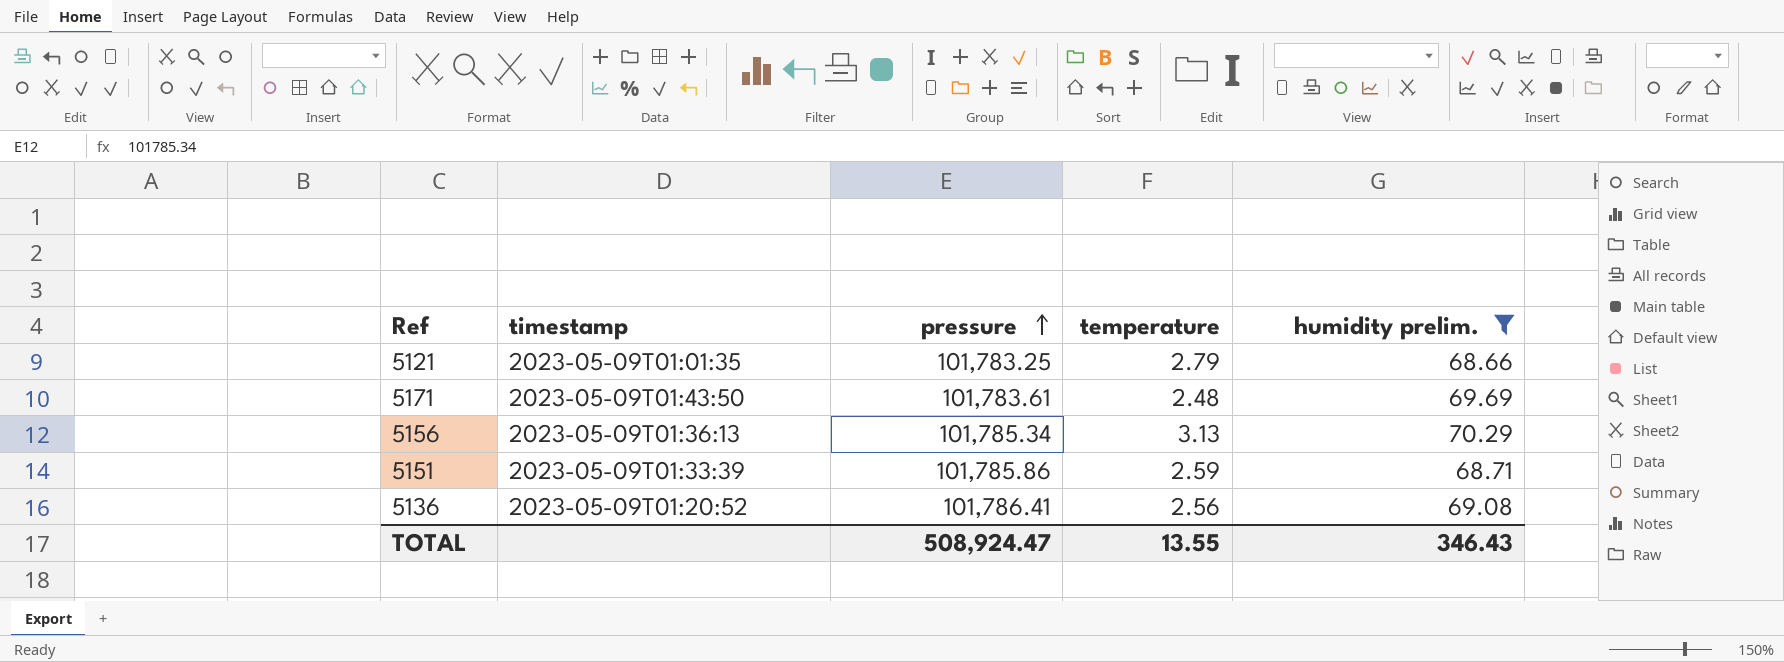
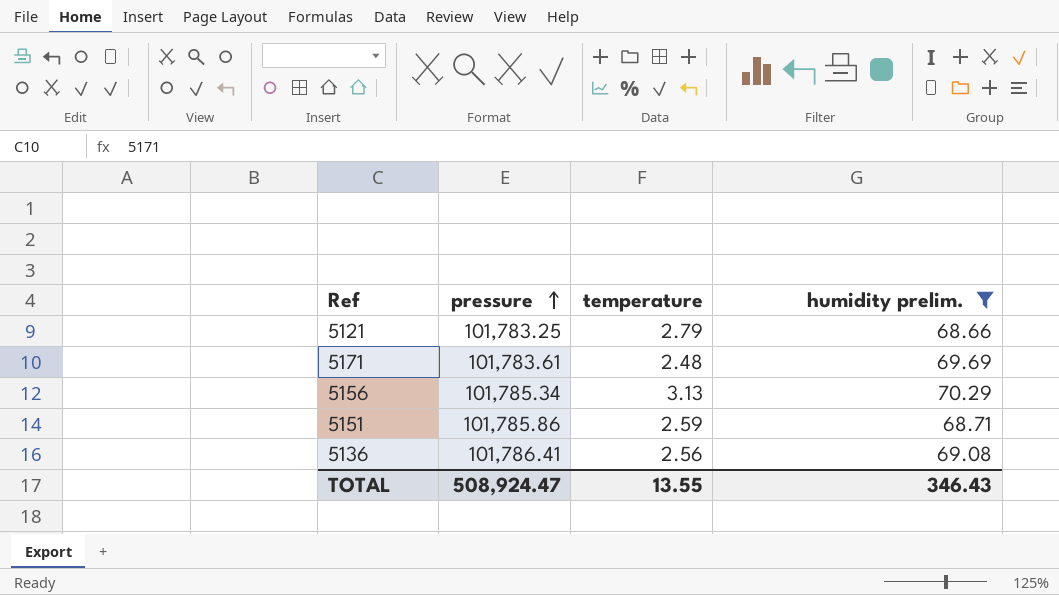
column timestamp | position: 2 -> none

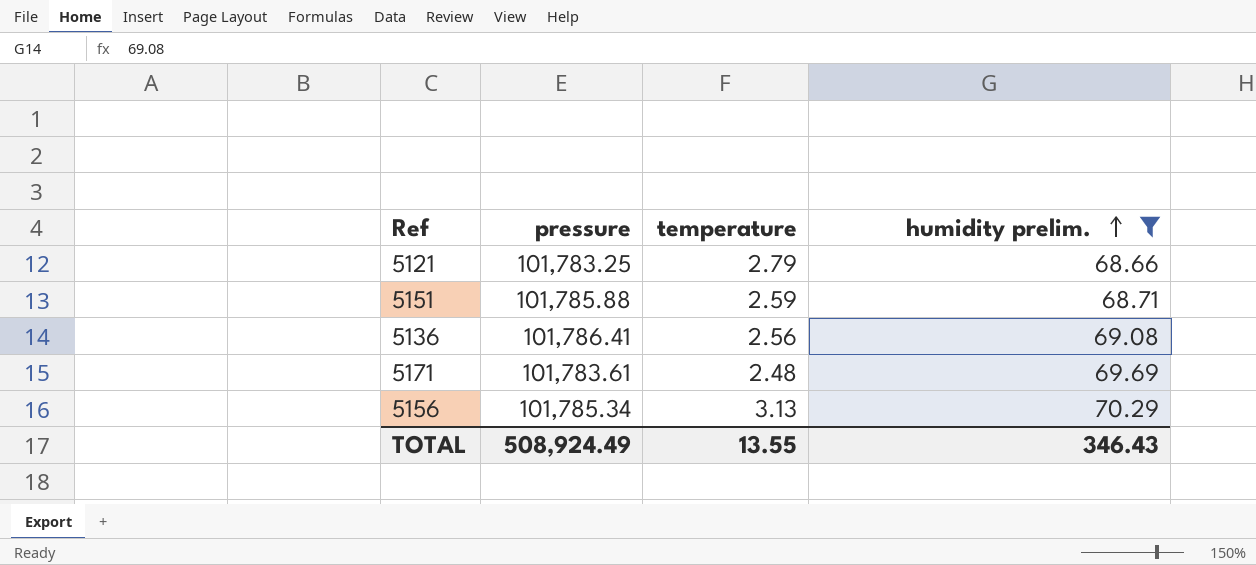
row order: pressure ascending -> humidity prelim. ascending
5151 | pressure: 101,785.86 -> 101,785.88
TOTAL | pressure: 508,924.47 -> 508,924.49

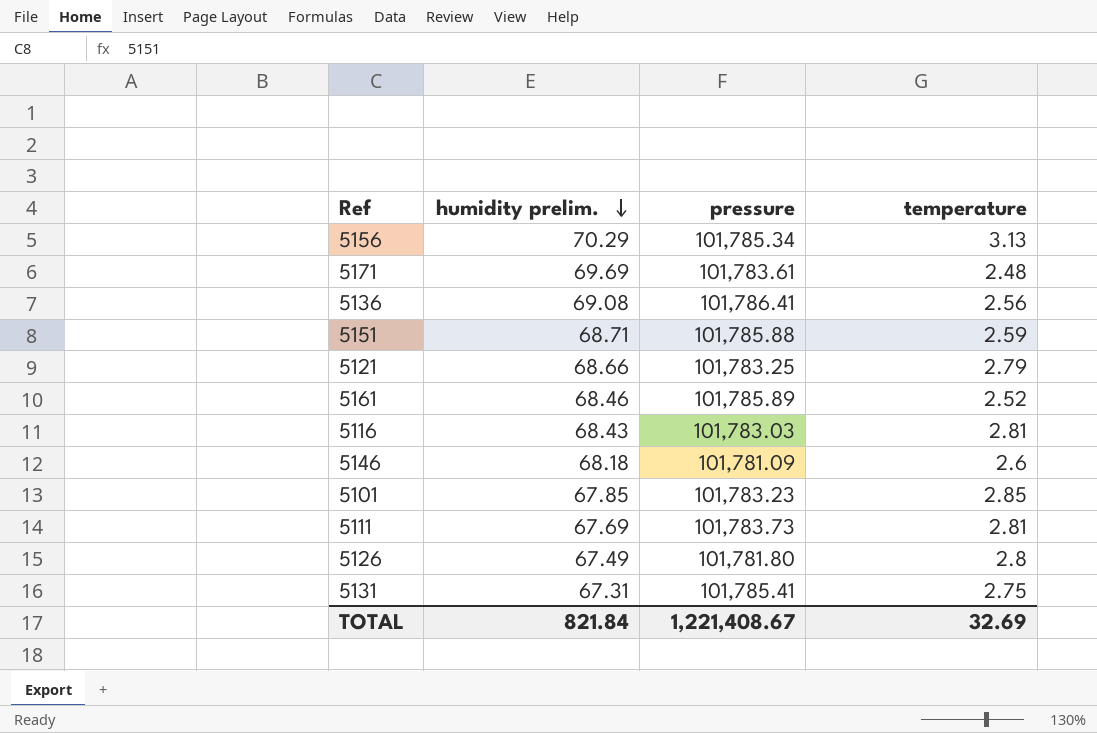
filter: humidity prelim. >= 68.66 -> none
row order: humidity prelim. ascending -> humidity prelim. descending
column humidity prelim. | position: 4 -> 2
TOTAL | humidity prelim.: 346.43 -> 821.84
TOTAL | pressure: 508,924.49 -> 1,221,408.67
TOTAL | temperature: 13.55 -> 32.69

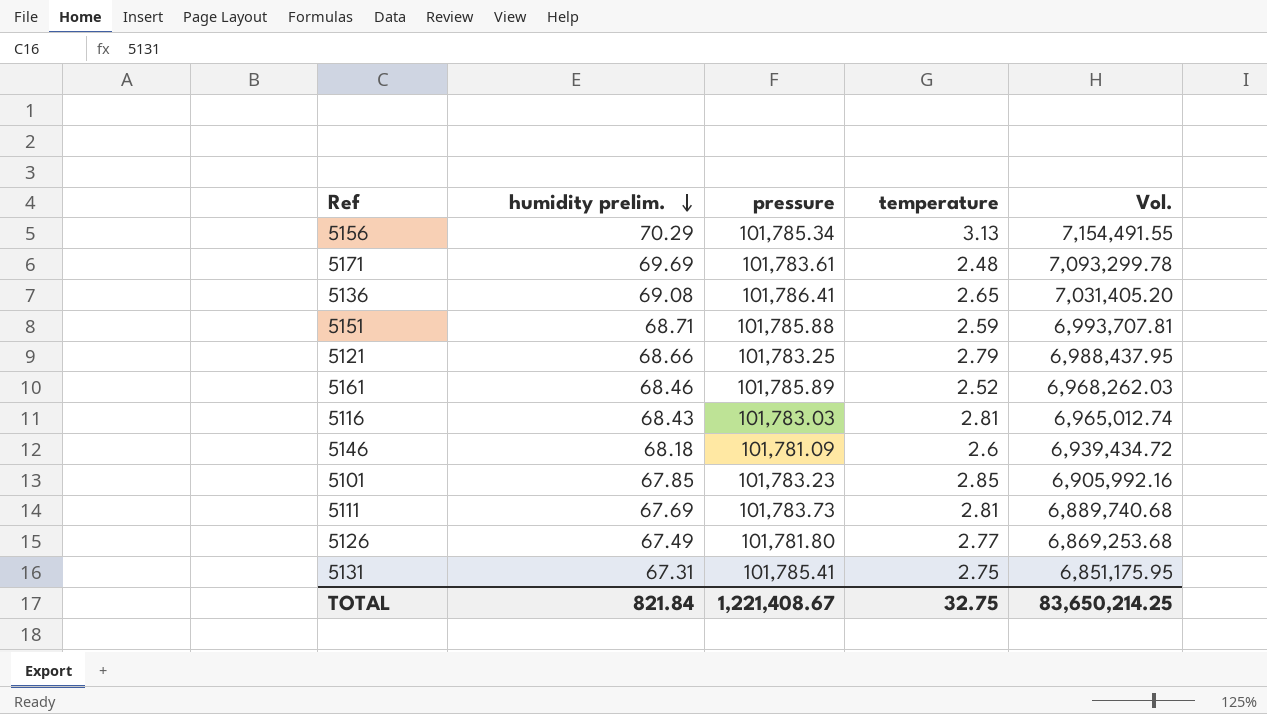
column Vol. | formula: none -> [humidity prelim.] * [pressure]
5136 | temperature: 2.56 -> 2.65
5126 | temperature: 2.8 -> 2.77
TOTAL | temperature: 32.69 -> 32.75

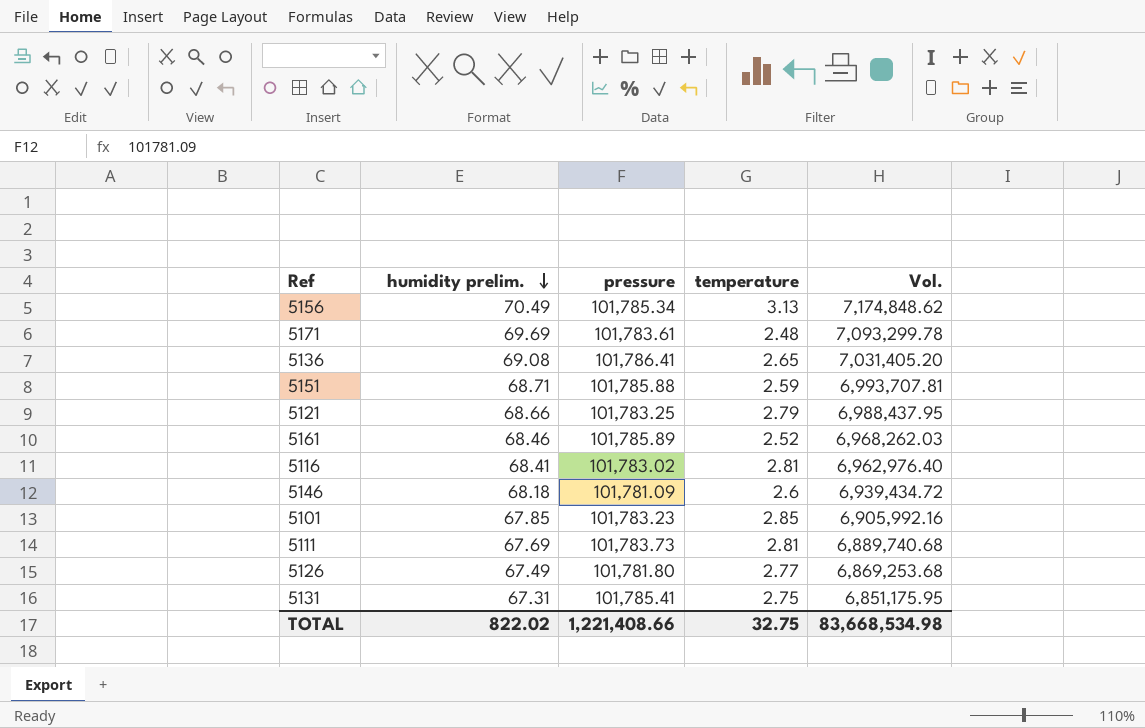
5156 | humidity prelim.: 70.29 -> 70.49
5156 | Vol.: 7,154,491.55 -> 7,174,848.62
5116 | humidity prelim.: 68.43 -> 68.41
5116 | pressure: 101,783.03 -> 101,783.02
5116 | Vol.: 6,965,012.74 -> 6,962,976.40
TOTAL | humidity prelim.: 821.84 -> 822.02
TOTAL | pressure: 1,221,408.67 -> 1,221,408.66
TOTAL | Vol.: 83,650,214.25 -> 83,668,534.98

